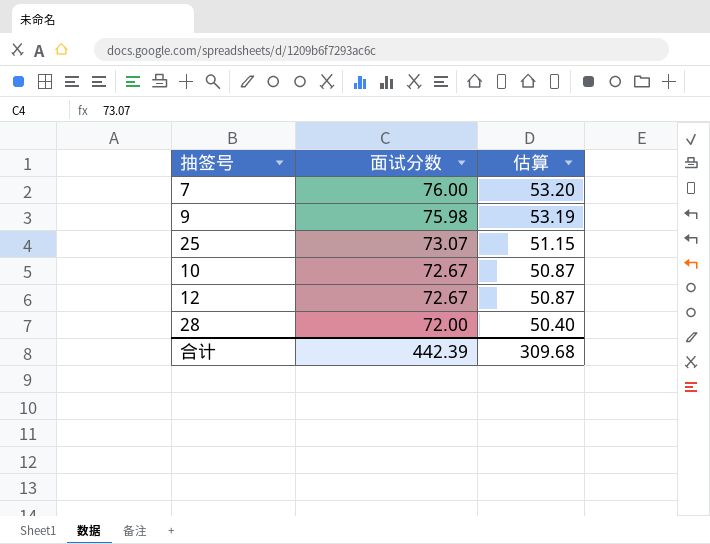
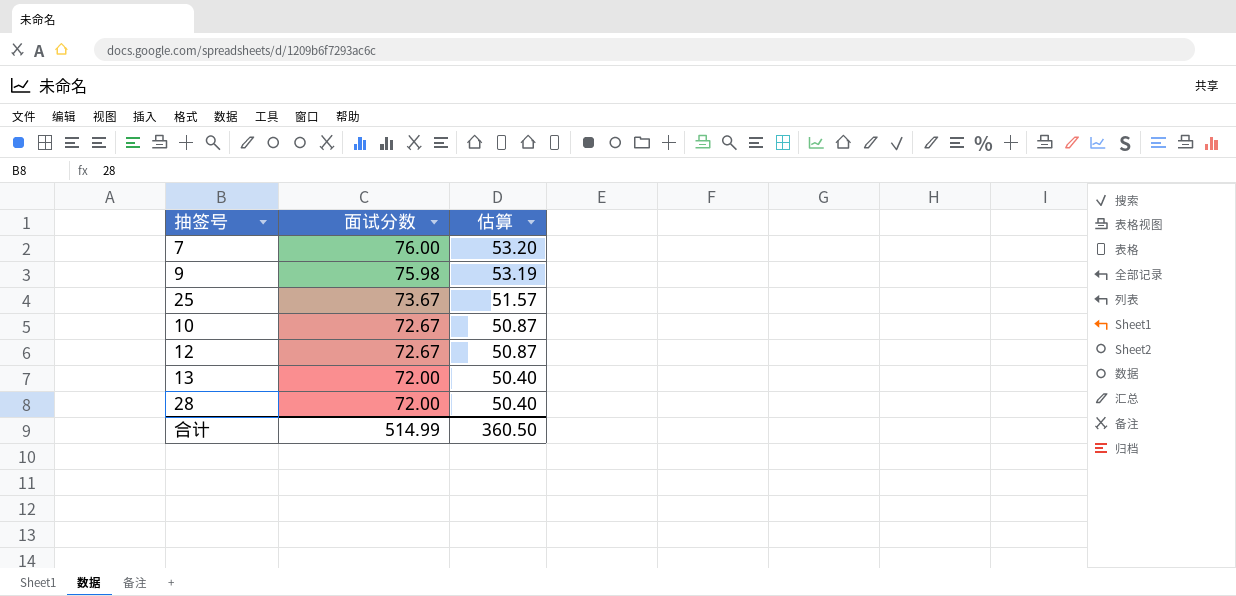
25 | 面试分数: 73.07 -> 73.67
25 | 估算: 51.15 -> 51.57
row 13: none -> 72.00 | 50.40
合计 | 面试分数: 442.39 -> 514.99
合计 | 估算: 309.68 -> 360.50

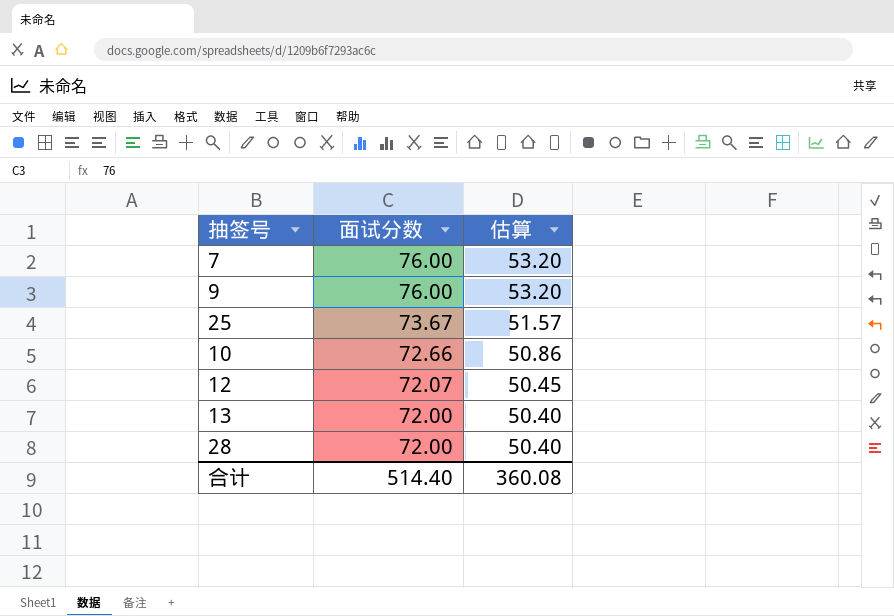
9 | 面试分数: 75.98 -> 76.00
9 | 估算: 53.19 -> 53.20
10 | 面试分数: 72.67 -> 72.66
10 | 估算: 50.87 -> 50.86
12 | 面试分数: 72.67 -> 72.07
12 | 估算: 50.87 -> 50.45
合计 | 面试分数: 514.99 -> 514.40
合计 | 估算: 360.50 -> 360.08

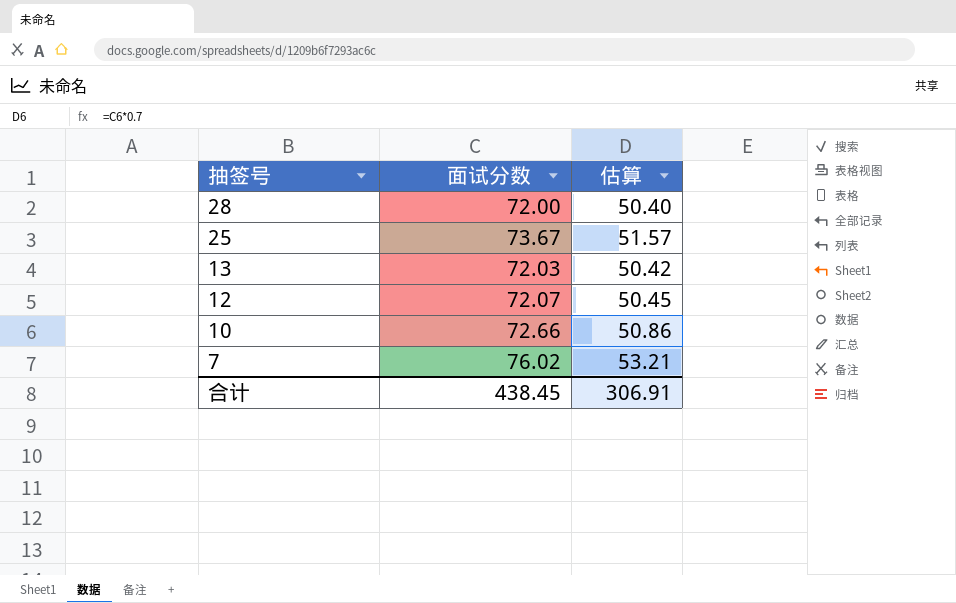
row order: 面试分数 descending -> 抽签号 descending
row 9: 76.00 | 53.20 -> none
13 | 面试分数: 72.00 -> 72.03
13 | 估算: 50.40 -> 50.42
7 | 面试分数: 76.00 -> 76.02
7 | 估算: 53.20 -> 53.21
合计 | 面试分数: 514.40 -> 438.45
合计 | 估算: 360.08 -> 306.91

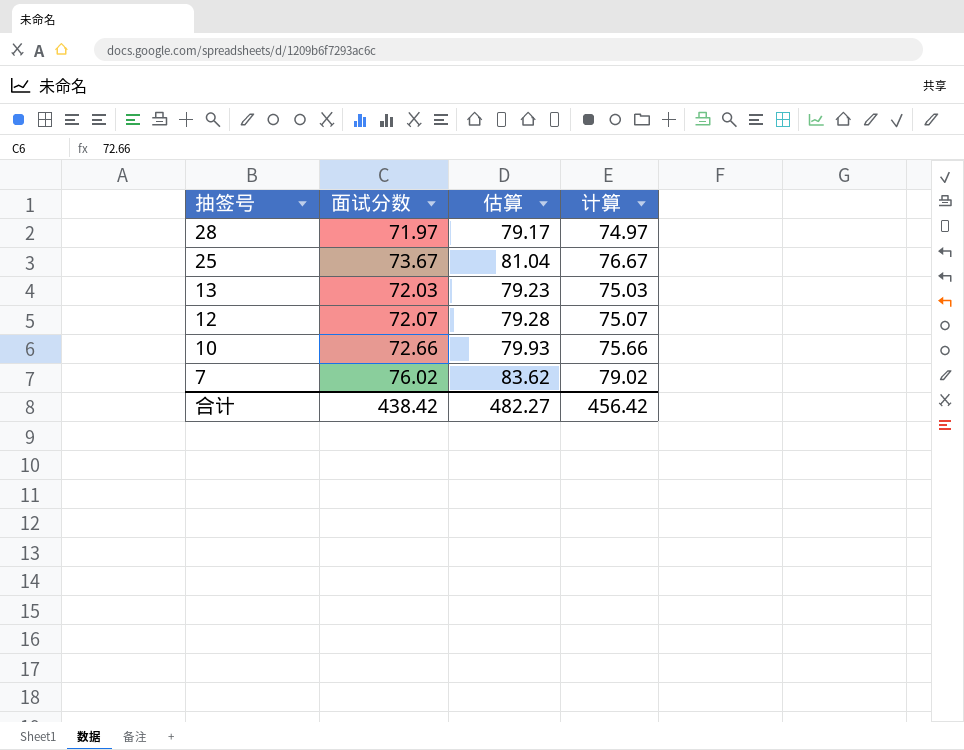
column 估算 | formula: [面试分数] * 0.7 -> [面试分数] * 1.1
column 计算 | formula: none -> [面试分数] + 3
28 | 面试分数: 72.00 -> 71.97
合计 | 面试分数: 438.45 -> 438.42
合计 | 估算: 306.91 -> 482.27

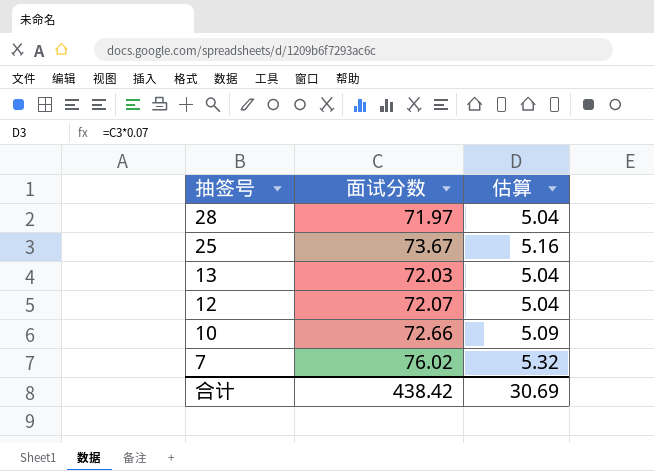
column 计算 | formula: [面试分数] + 3 -> none
column 估算 | formula: [面试分数] * 1.1 -> [面试分数] * 0.07
合计 | 估算: 482.27 -> 30.69

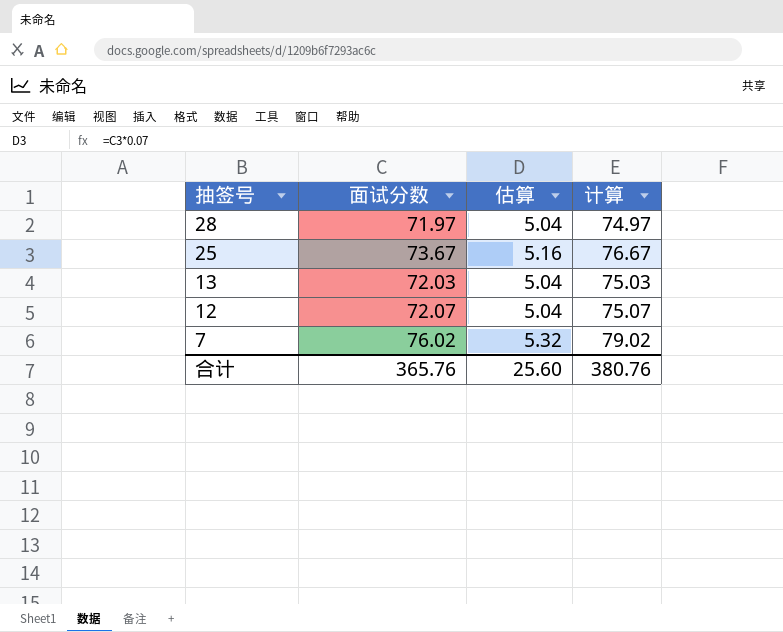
column 计算 | formula: none -> [面试分数] + 3
row 10: 72.66 | 5.09 -> none
合计 | 面试分数: 438.42 -> 365.76
合计 | 估算: 30.69 -> 25.60

